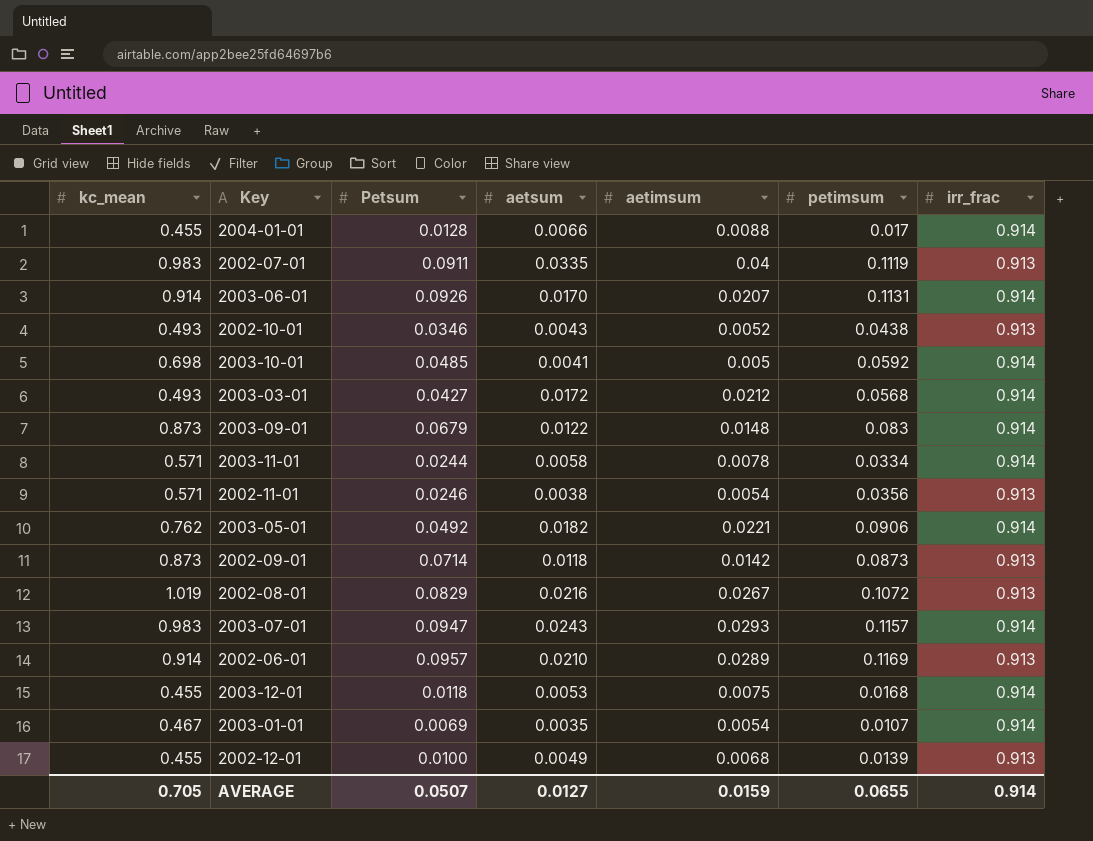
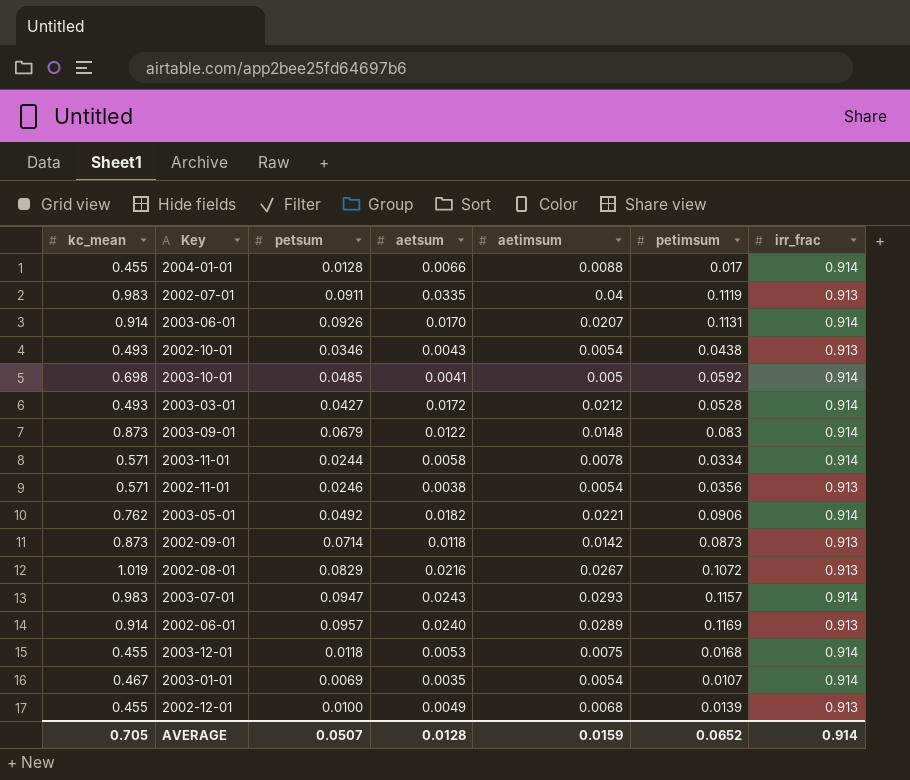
column name: Petsum -> petsum
2002-10-01 | aetimsum: 0.0052 -> 0.0054
2003-03-01 | petimsum: 0.0568 -> 0.0528
2002-06-01 | aetsum: 0.0210 -> 0.0240
AVERAGE | aetsum: 0.0127 -> 0.0128
AVERAGE | petimsum: 0.0655 -> 0.0652

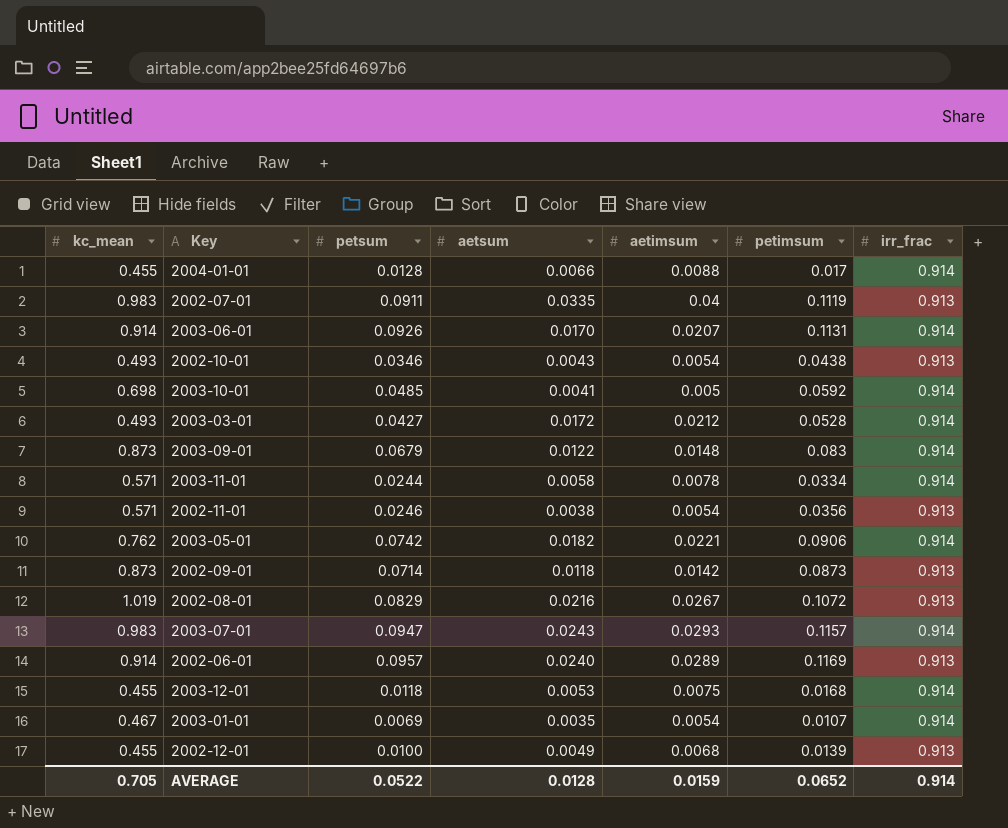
2003-05-01 | petsum: 0.0492 -> 0.0742
AVERAGE | petsum: 0.0507 -> 0.0522

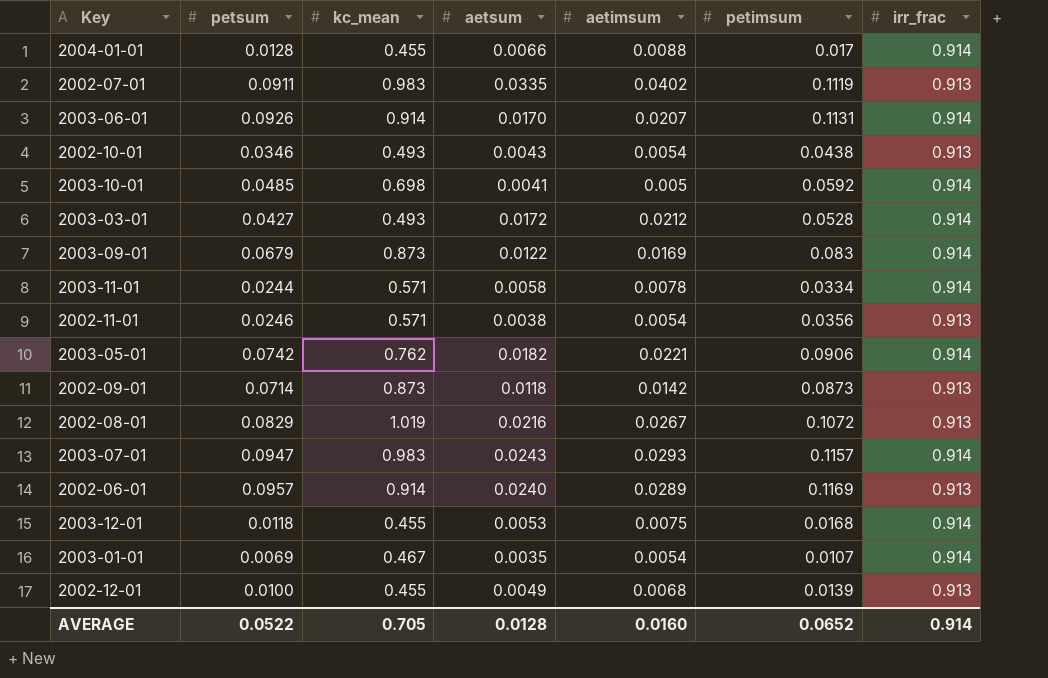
column kc_mean | position: 1 -> 3
2002-07-01 | aetimsum: 0.04 -> 0.0402
2003-09-01 | aetimsum: 0.0148 -> 0.0169
AVERAGE | aetimsum: 0.0159 -> 0.0160

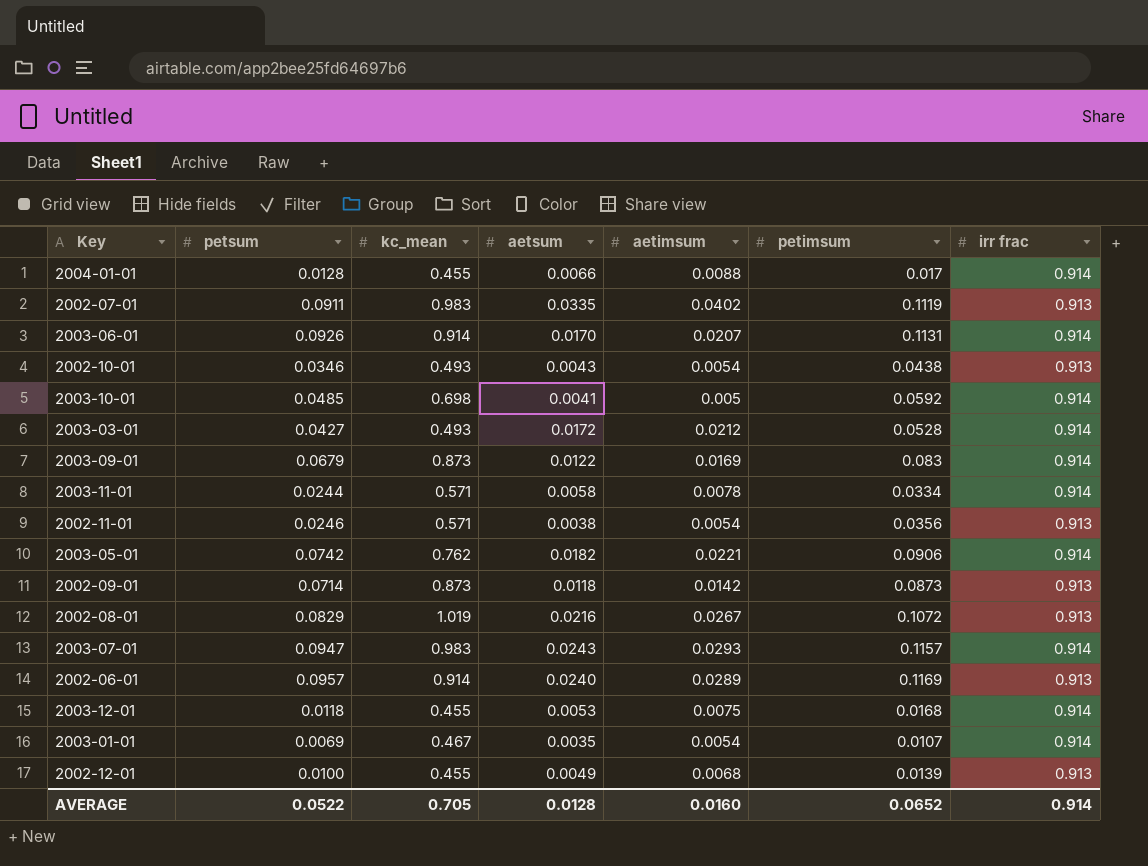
column name: irr_frac -> irr frac

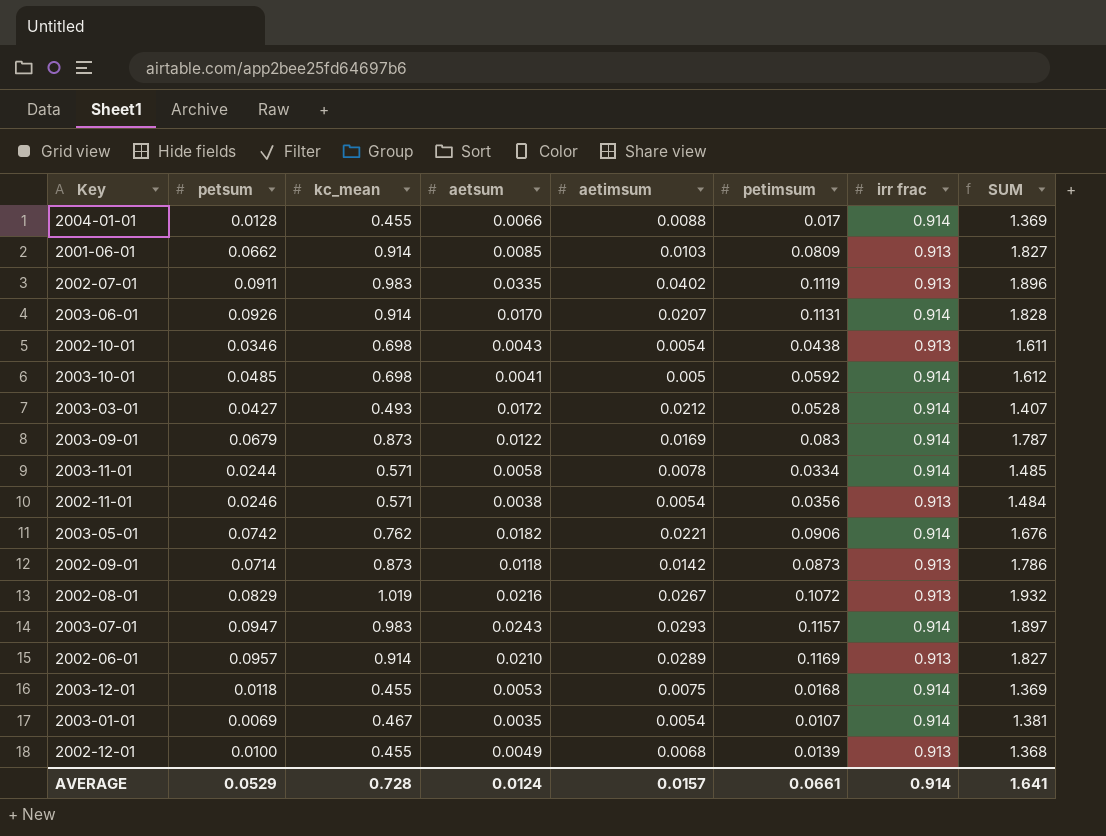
column SUM | formula: none -> [kc_mean] + [irr frac]
row 2001-06-01: none -> 0.0662 | 0.914 | 0.0085 | 0.0103 | 0.0809 | 0.913 | 1.827
2002-10-01 | kc_mean: 0.493 -> 0.698
2002-06-01 | aetsum: 0.0240 -> 0.0210
AVERAGE | petsum: 0.0522 -> 0.0529
AVERAGE | kc_mean: 0.705 -> 0.728
AVERAGE | aetsum: 0.0128 -> 0.0124
AVERAGE | aetimsum: 0.0160 -> 0.0157
AVERAGE | petimsum: 0.0652 -> 0.0661

